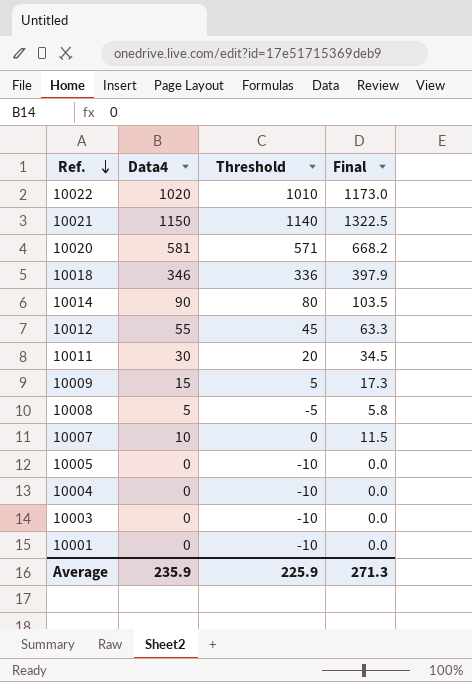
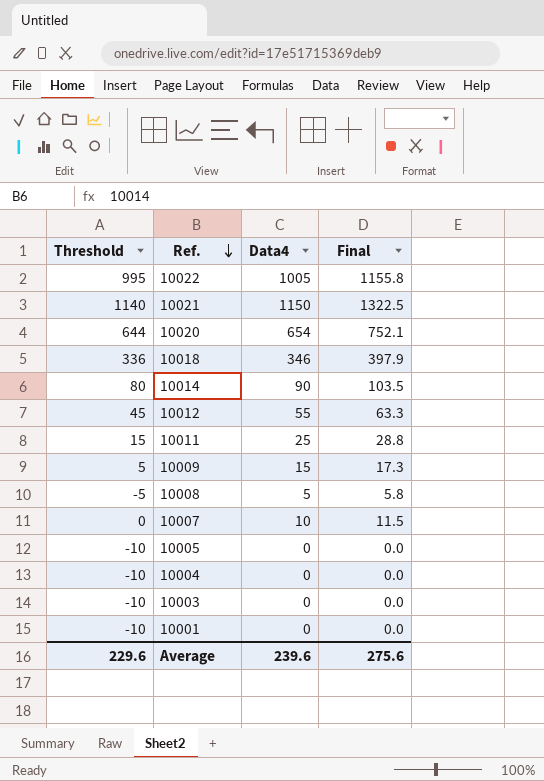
column Threshold | position: 3 -> 1
10022 | Threshold: 1010 -> 995
10022 | Data4: 1020 -> 1005
10022 | Final: 1173.0 -> 1155.8
10020 | Threshold: 571 -> 644
10020 | Data4: 581 -> 654
10020 | Final: 668.2 -> 752.1
10011 | Threshold: 20 -> 15
10011 | Data4: 30 -> 25
10011 | Final: 34.5 -> 28.8
Average | Threshold: 225.9 -> 229.6
Average | Data4: 235.9 -> 239.6
Average | Final: 271.3 -> 275.6

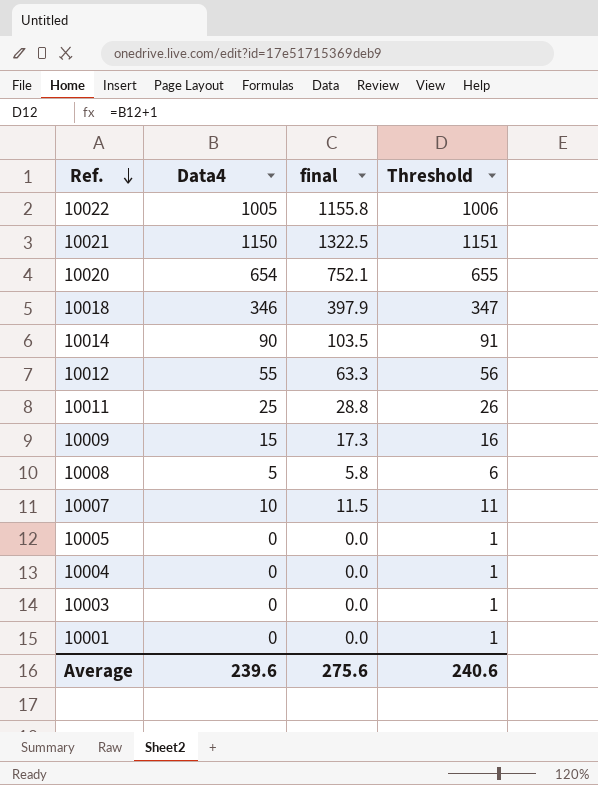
column name: Final -> final
column Threshold | formula: [Data4] - 10 -> [Data4] + 1
column Threshold | position: 1 -> 4
Average | Threshold: 229.6 -> 240.6

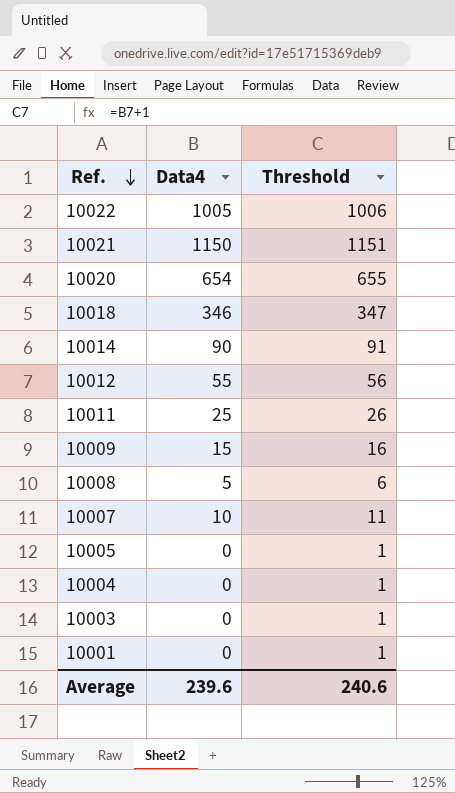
column final | formula: [Data4] * 1.15 -> none

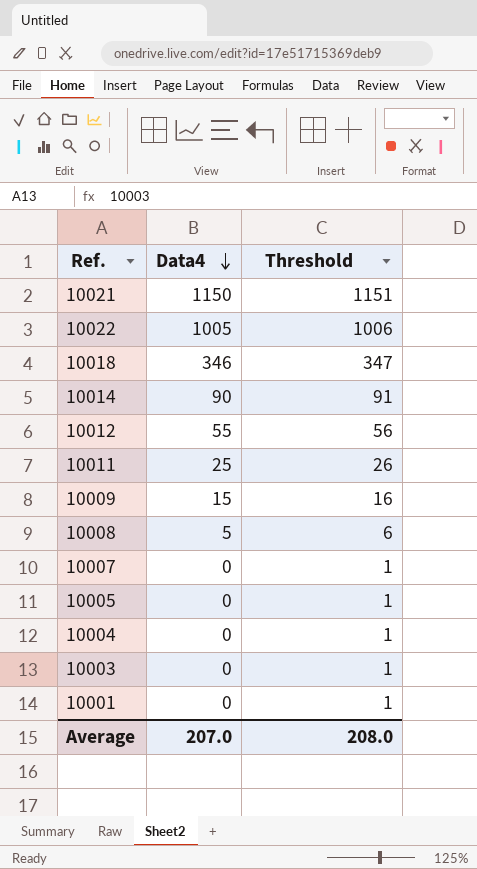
row order: Ref. descending -> Data4 descending
row 10020: 654 | 655 -> none
10007 | Data4: 10 -> 0
10007 | Threshold: 11 -> 1
Average | Data4: 239.6 -> 207.0
Average | Threshold: 240.6 -> 208.0

